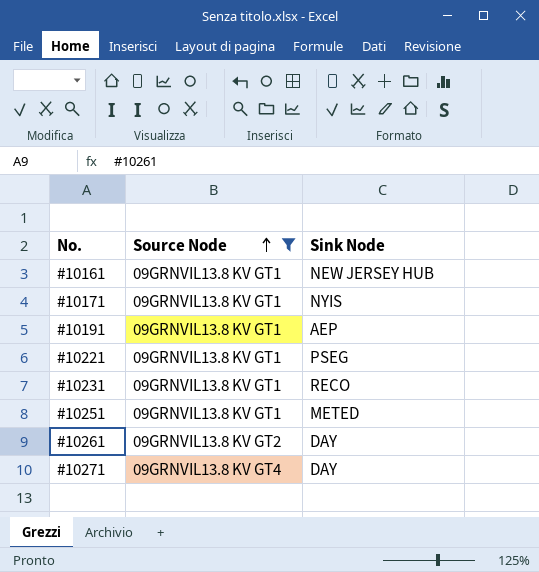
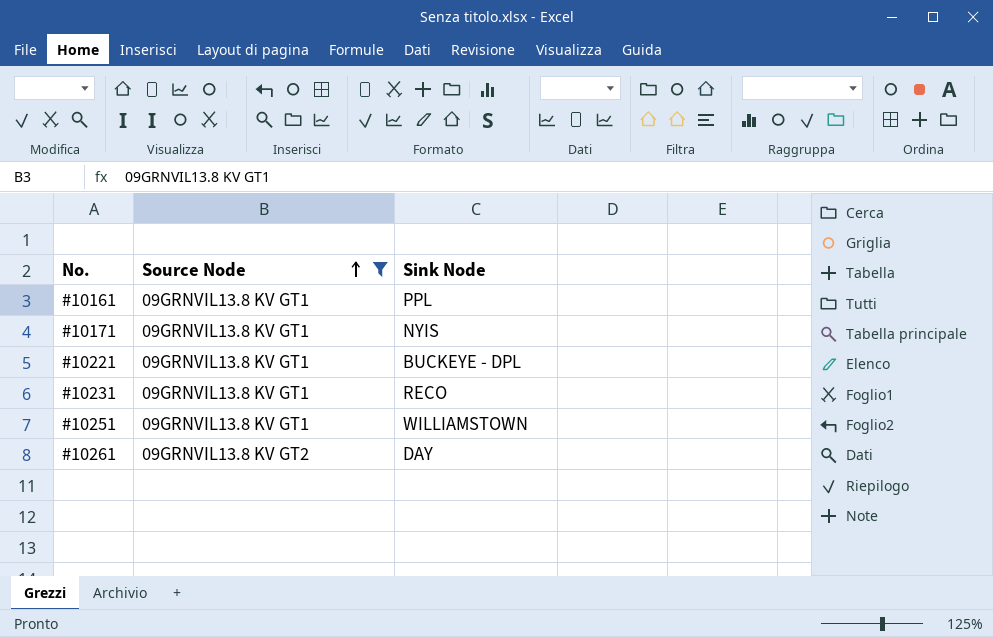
row #10191: 09GRNVIL13.8 KV GT1 | AEP -> none
row #10271: 09GRNVIL13.8 KV GT4 | DAY -> none
#10161 | Sink Node: NEW JERSEY HUB -> PPL
#10221 | Sink Node: PSEG -> BUCKEYE - DPL
#10251 | Sink Node: METED -> WILLIAMSTOWN

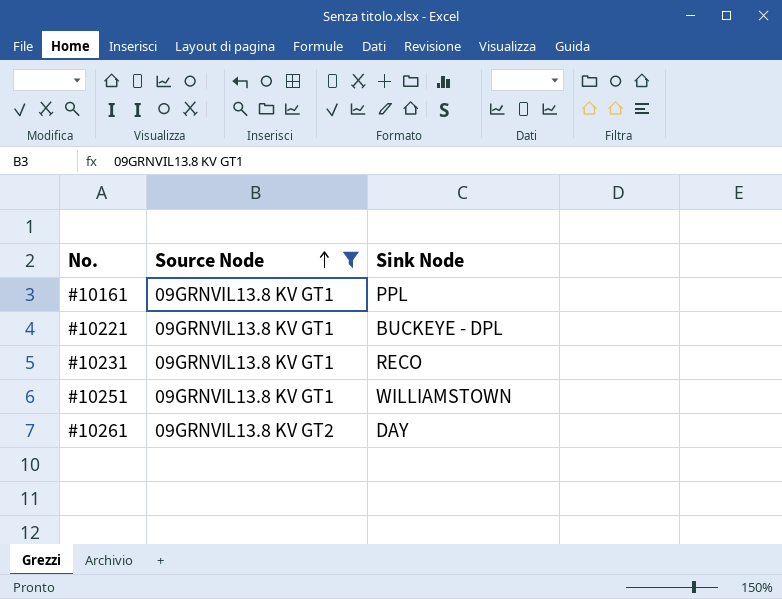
row #10171: 09GRNVIL13.8 KV GT1 | NYIS -> none

